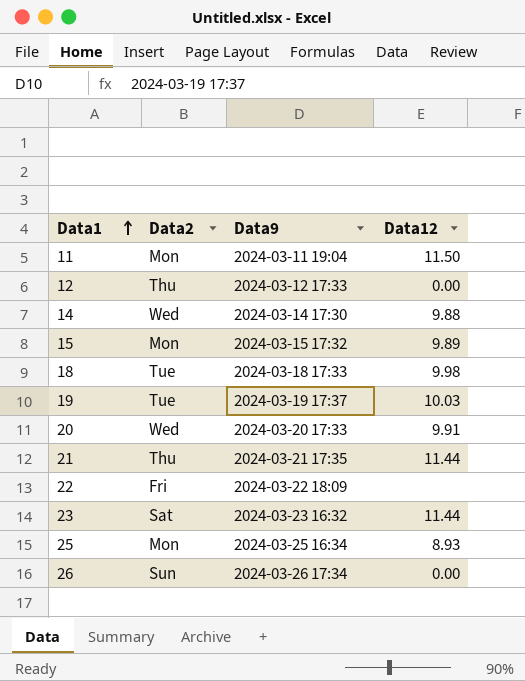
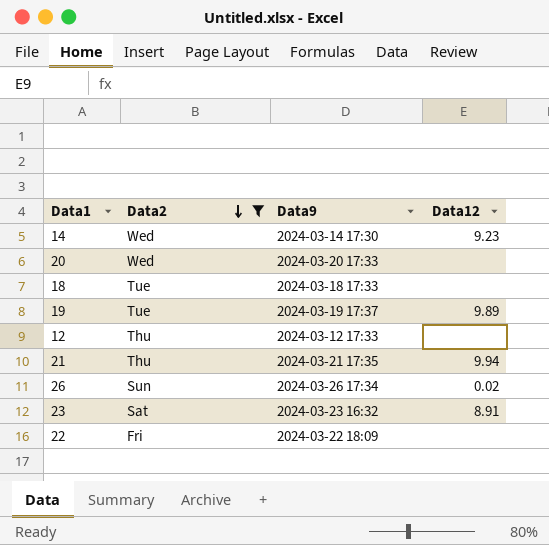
filter: none -> Data2 != Mon
row order: Data1 ascending -> Data2 descending
14 | Data12: 9.88 -> 9.23
20 | Data12: 9.91 -> none
18 | Data12: 9.98 -> none
19 | Data12: 10.03 -> 9.89
12 | Data12: 0.00 -> none
21 | Data12: 11.44 -> 9.94
26 | Data12: 0.00 -> 0.02
23 | Data12: 11.44 -> 8.91

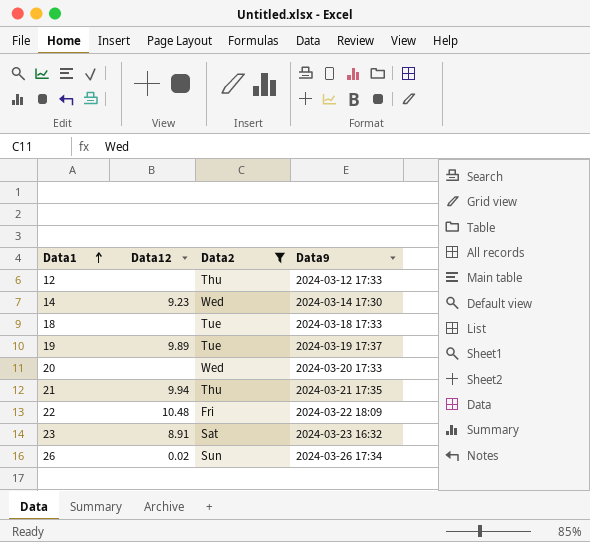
row order: Data2 descending -> Data1 ascending
column Data12 | position: 4 -> 2
22 | Data12: none -> 10.48

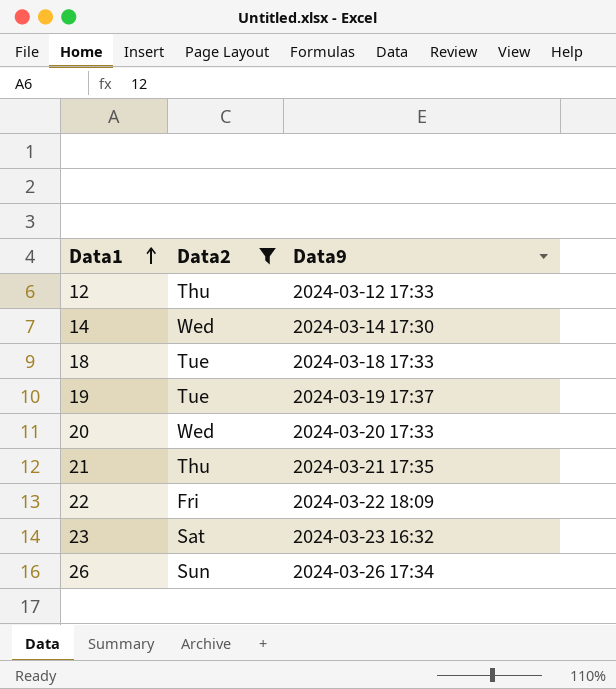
column Data12 | position: 2 -> none

